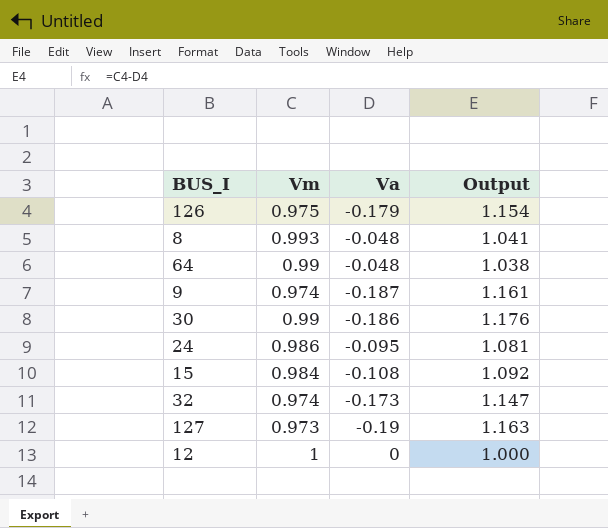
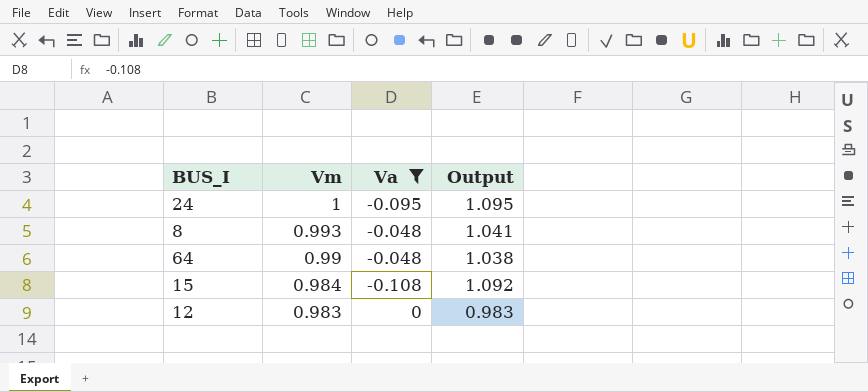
filter: none -> Va >= -0.108
row order: none -> Vm descending
24 | Vm: 0.986 -> 1
24 | Output: 1.081 -> 1.095
12 | Vm: 1 -> 0.983
12 | Output: 1.000 -> 0.983

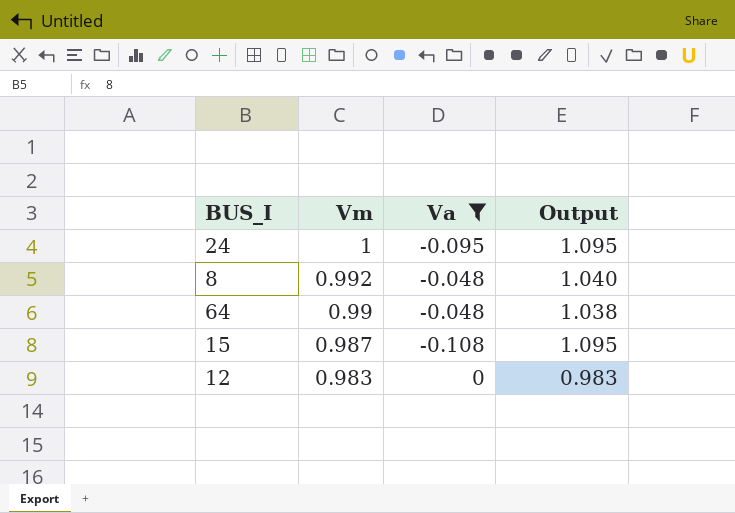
8 | Vm: 0.993 -> 0.992
8 | Output: 1.041 -> 1.040
15 | Vm: 0.984 -> 0.987
15 | Output: 1.092 -> 1.095

